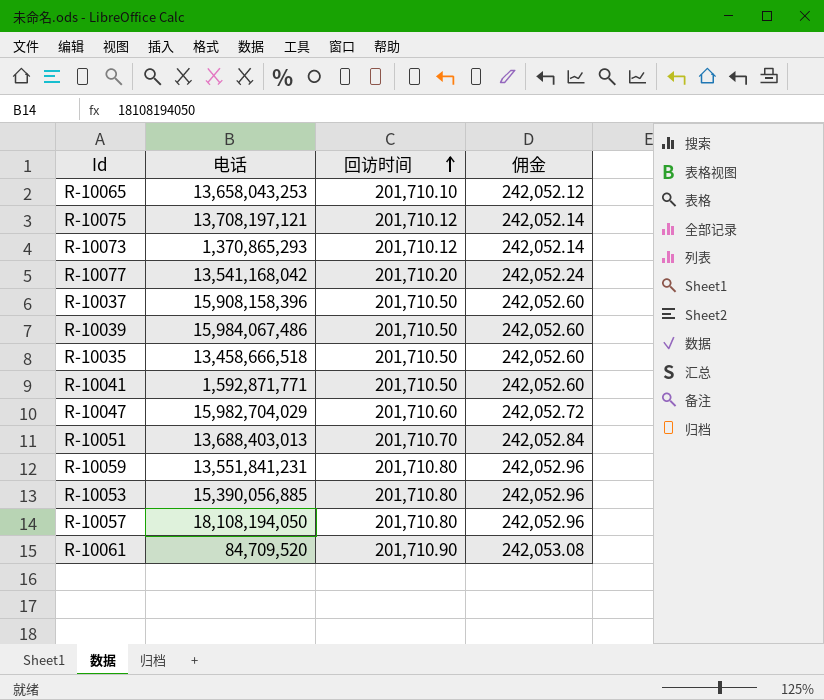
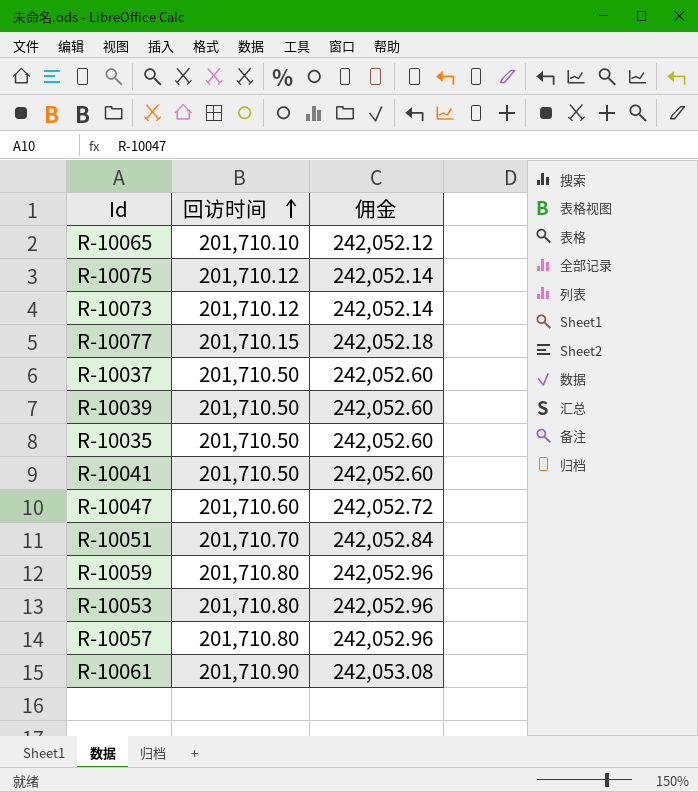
column 电话 | position: 2 -> none
R-10077 | 回访时间: 201,710.20 -> 201,710.15
R-10077 | 佣金: 242,052.24 -> 242,052.18

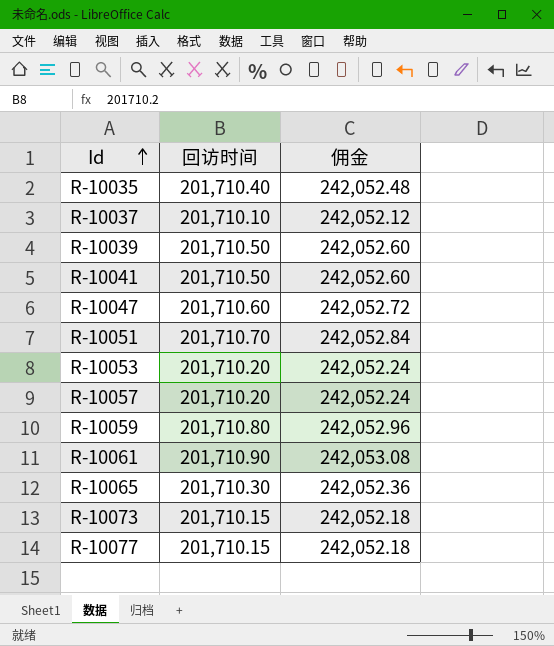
row order: 回访时间 ascending -> Id ascending
row R-10075: 201,710.12 | 242,052.14 -> none
R-10035 | 回访时间: 201,710.50 -> 201,710.40
R-10035 | 佣金: 242,052.60 -> 242,052.48
R-10037 | 回访时间: 201,710.50 -> 201,710.10
R-10037 | 佣金: 242,052.60 -> 242,052.12
R-10053 | 回访时间: 201,710.80 -> 201,710.20
R-10053 | 佣金: 242,052.96 -> 242,052.24
R-10057 | 回访时间: 201,710.80 -> 201,710.20
R-10057 | 佣金: 242,052.96 -> 242,052.24
R-10065 | 回访时间: 201,710.10 -> 201,710.30
R-10065 | 佣金: 242,052.12 -> 242,052.36
R-10073 | 回访时间: 201,710.12 -> 201,710.15
R-10073 | 佣金: 242,052.14 -> 242,052.18

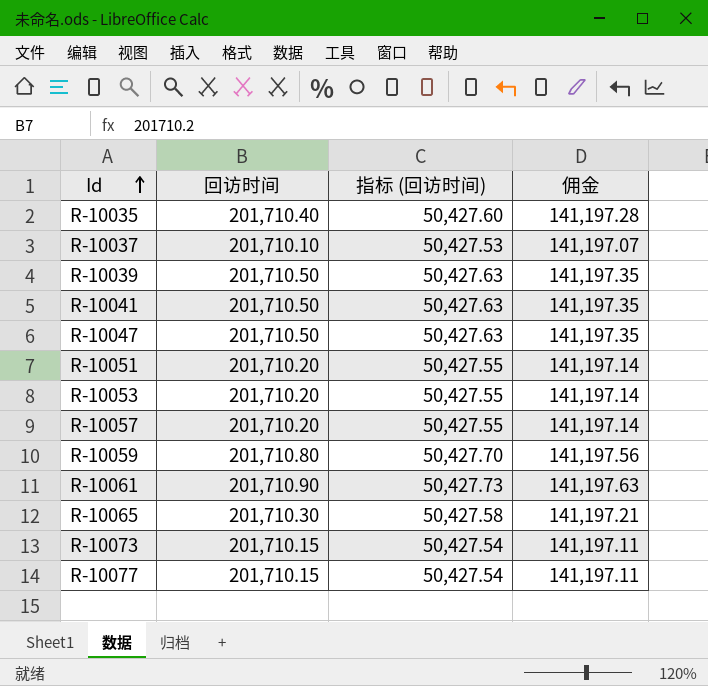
column 指标 (回访时间) | formula: none -> [回访时间] * 0.25
column 佣金 | formula: [回访时间] * 1.2 -> [回访时间] * 0.7
R-10047 | 回访时间: 201,710.60 -> 201,710.50
R-10051 | 回访时间: 201,710.70 -> 201,710.20

